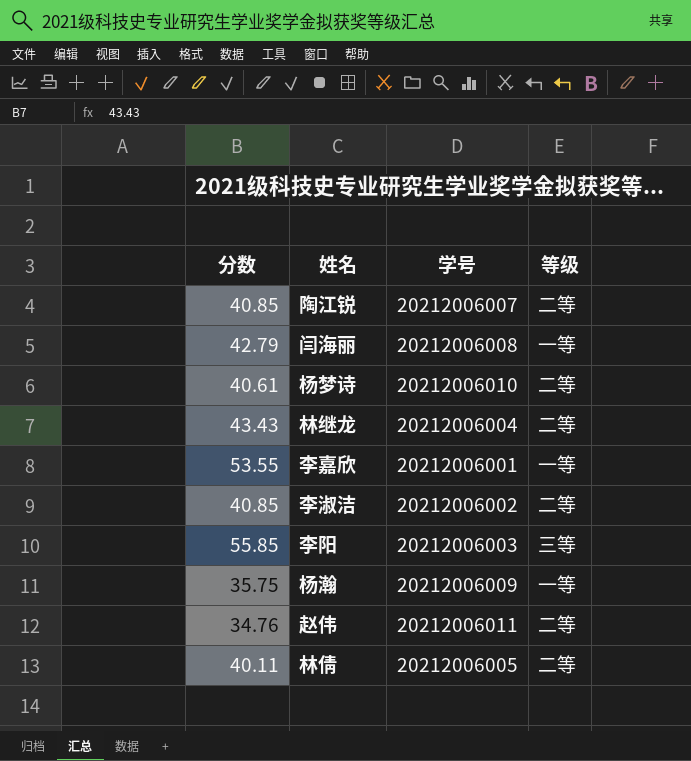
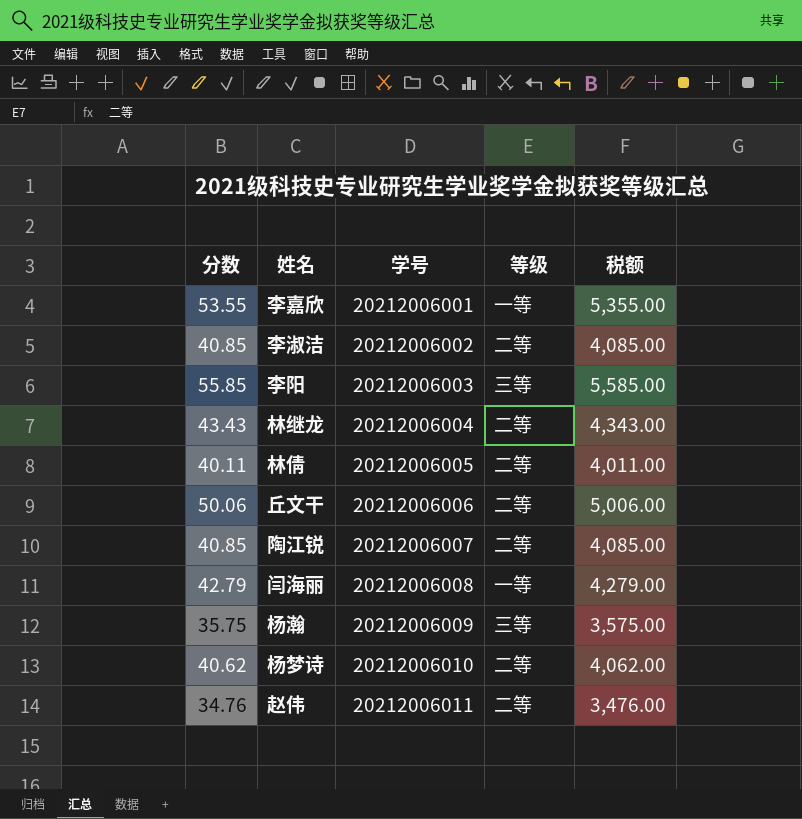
row order: none -> 学号 ascending
column 税额 | formula: none -> [分数] * 100
row 丘文干: none -> 50.06 | 20212006006 | 二等 | 5,006.00
杨瀚 | 等级: 一等 -> 三等
杨梦诗 | 分数: 40.61 -> 40.62

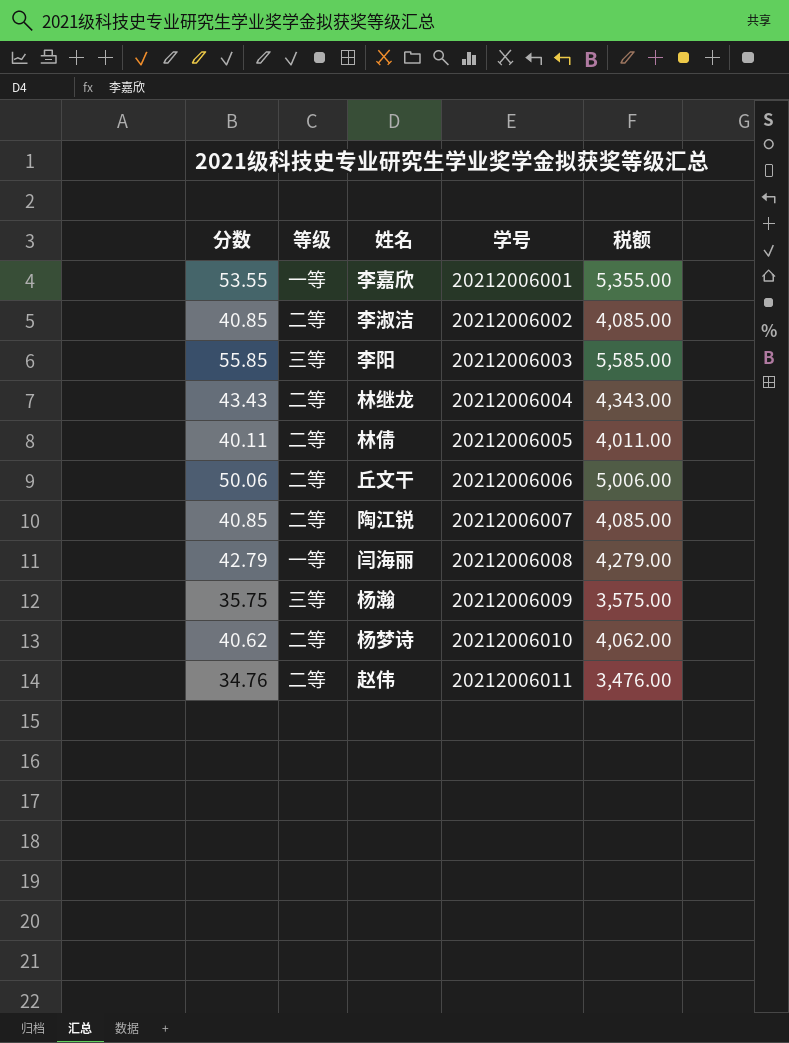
column 等级 | position: 4 -> 2

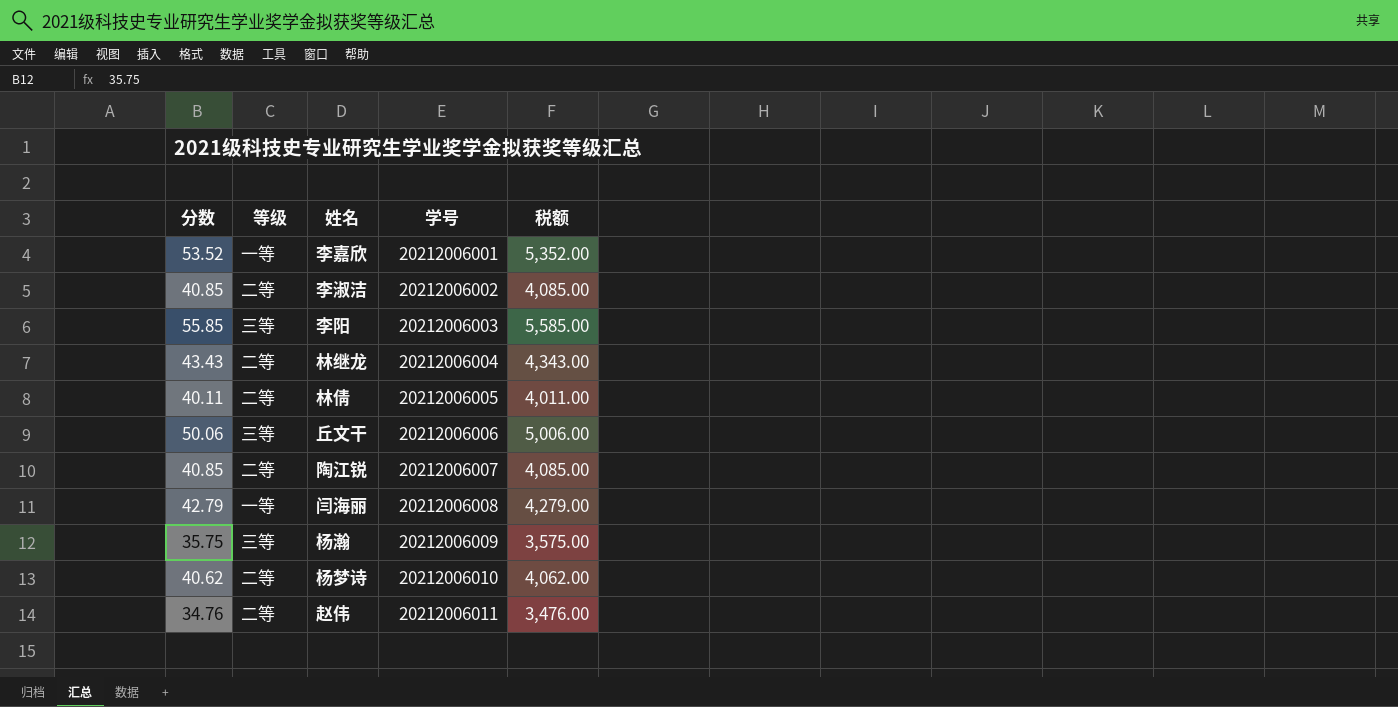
李嘉欣 | 分数: 53.55 -> 53.52
李嘉欣 | 税额: 5,355.00 -> 5,352.00
丘文干 | 等级: 二等 -> 三等

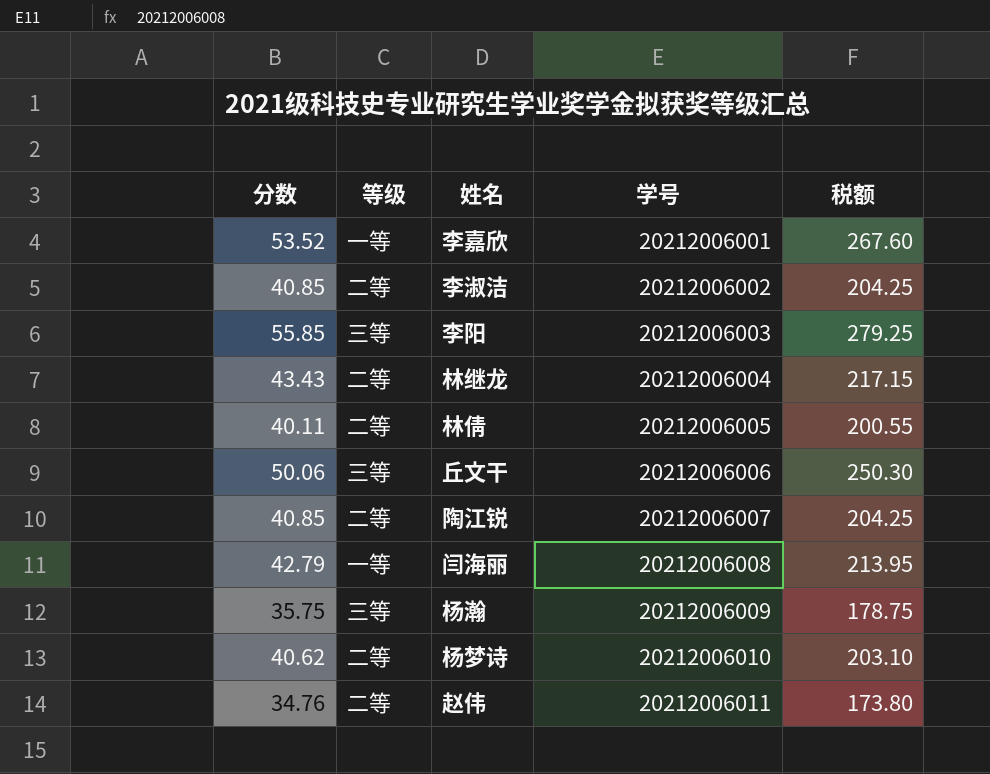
column 税额 | formula: [分数] * 100 -> [分数] * 5

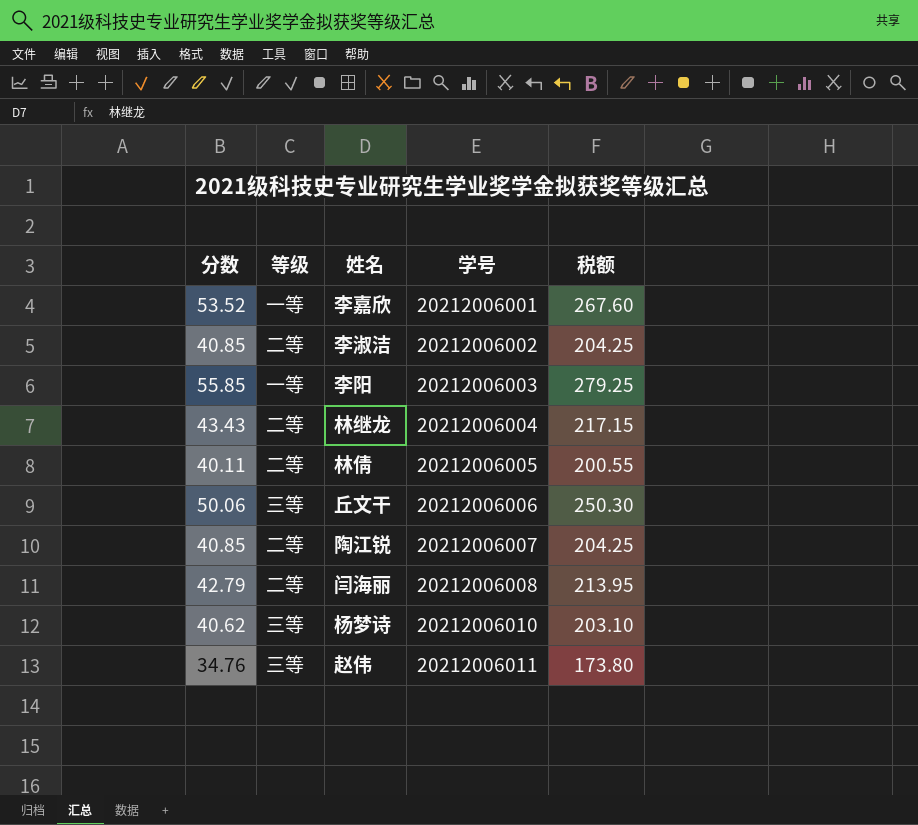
row 杨瀚: 35.75 | 三等 | 20212006009 | 178.75 -> none
李阳 | 等级: 三等 -> 一等
闫海丽 | 等级: 一等 -> 二等
杨梦诗 | 等级: 二等 -> 三等
赵伟 | 等级: 二等 -> 三等

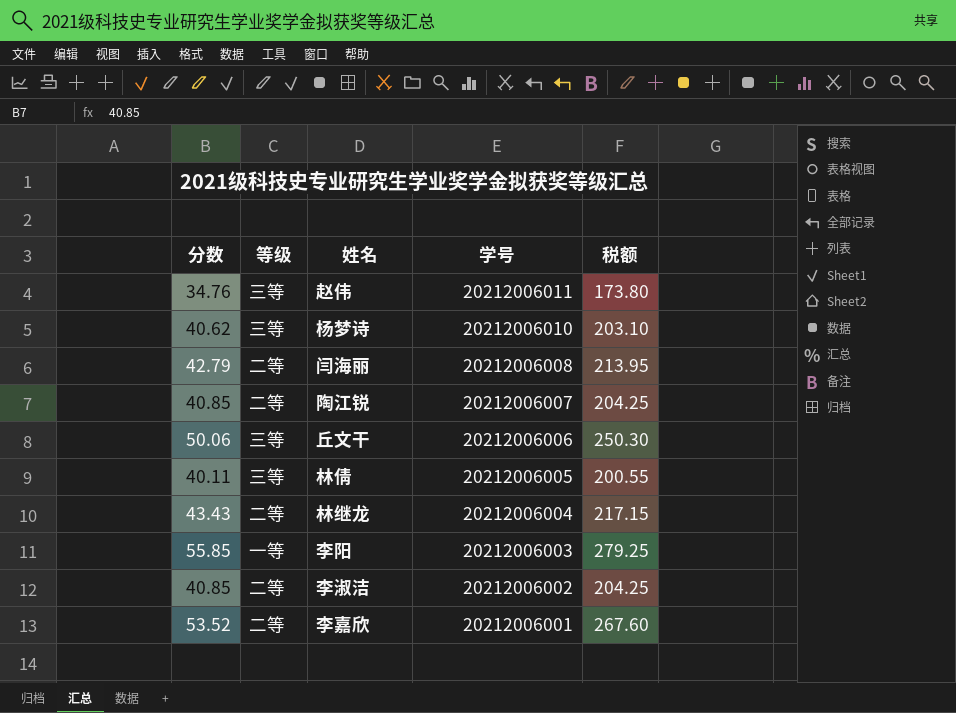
row order: 学号 ascending -> 学号 descending
林倩 | 等级: 二等 -> 三等
李嘉欣 | 等级: 一等 -> 二等

